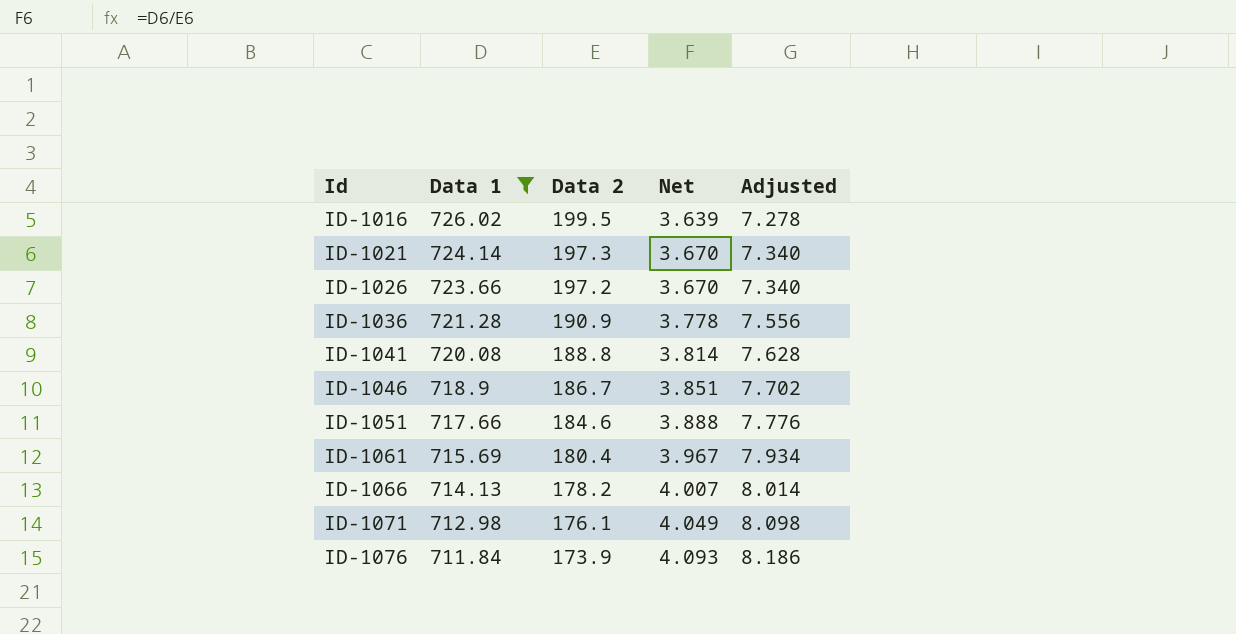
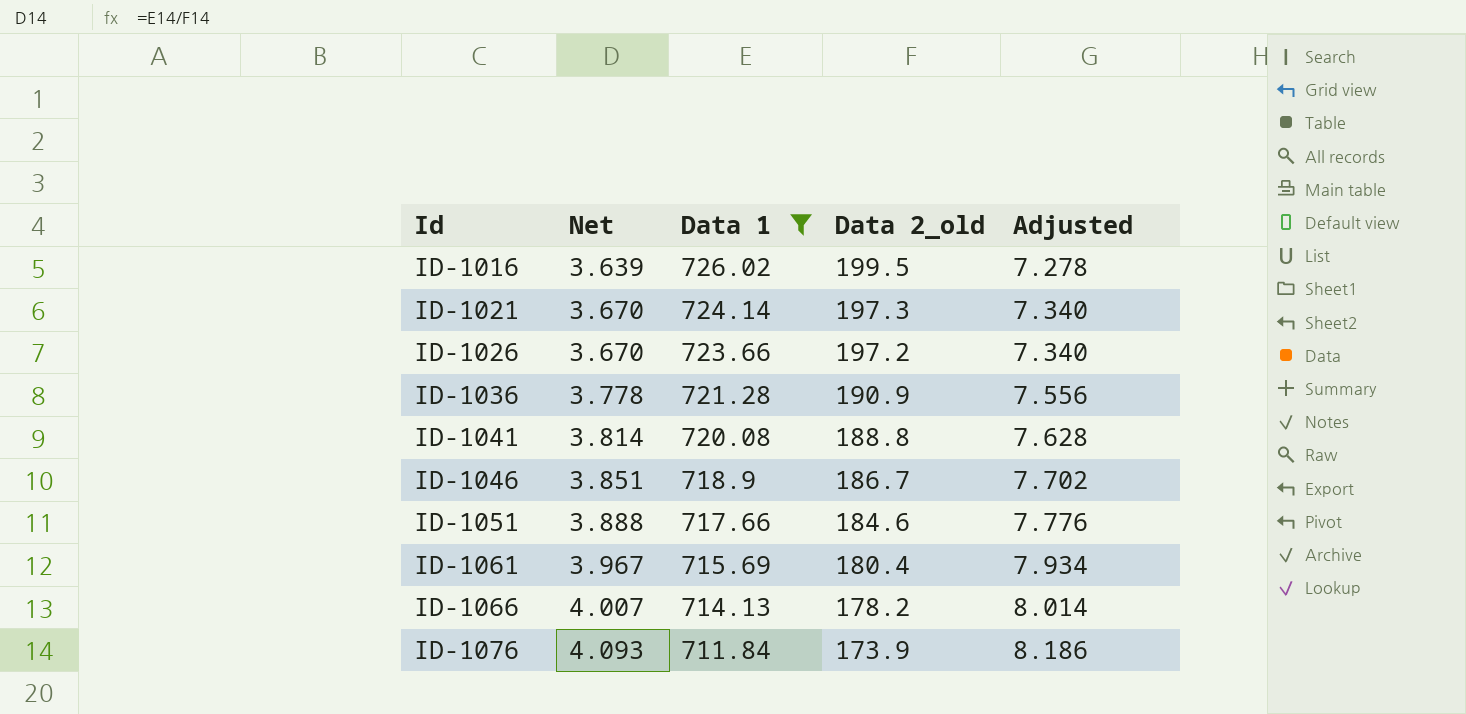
column Net | position: 4 -> 2
column name: Data 2 -> Data 2_old
row ID-1071: 712.98 | 176.1 | 4.049 | 8.098 -> none

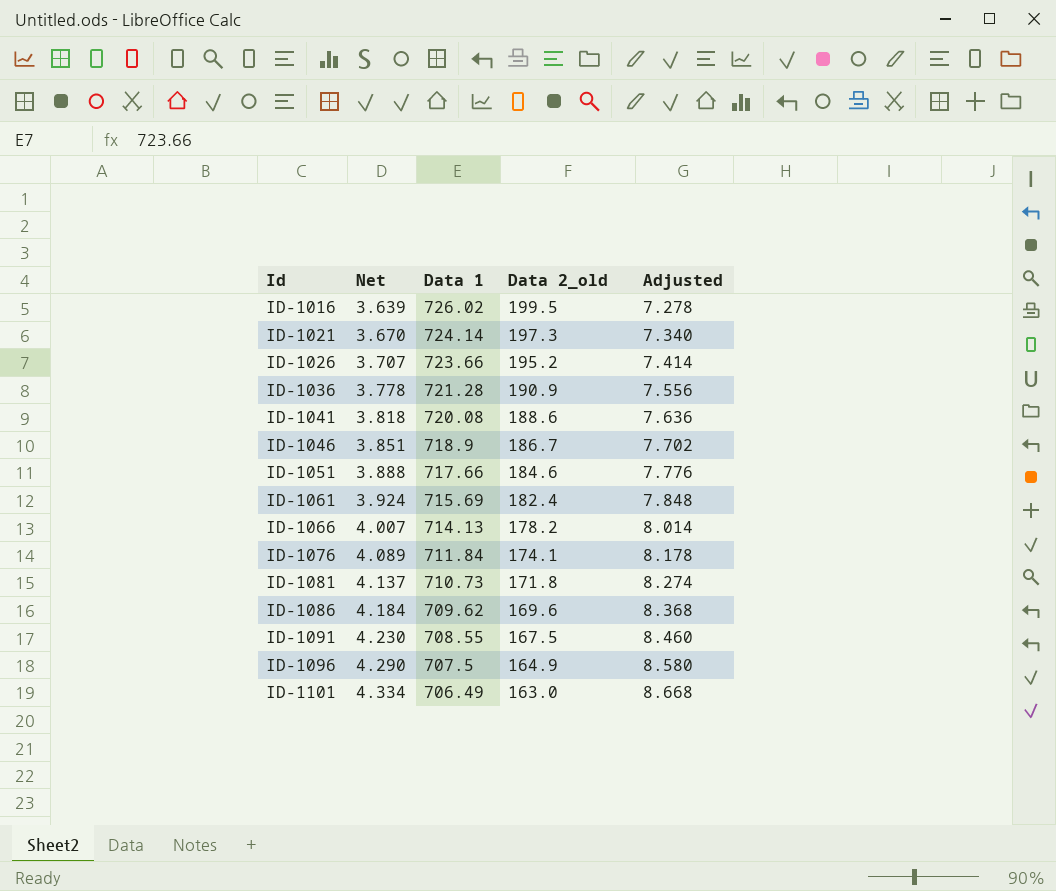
filter: Data 1 >= 711.84 -> none
ID-1026 | Net: 3.670 -> 3.707
ID-1026 | Data 2_old: 197.2 -> 195.2
ID-1026 | Adjusted: 7.340 -> 7.414
ID-1041 | Net: 3.814 -> 3.818
ID-1041 | Data 2_old: 188.8 -> 188.6
ID-1041 | Adjusted: 7.628 -> 7.636
ID-1061 | Net: 3.967 -> 3.924
ID-1061 | Data 2_old: 180.4 -> 182.4
ID-1061 | Adjusted: 7.934 -> 7.848
ID-1076 | Net: 4.093 -> 4.089
ID-1076 | Data 2_old: 173.9 -> 174.1
ID-1076 | Adjusted: 8.186 -> 8.178

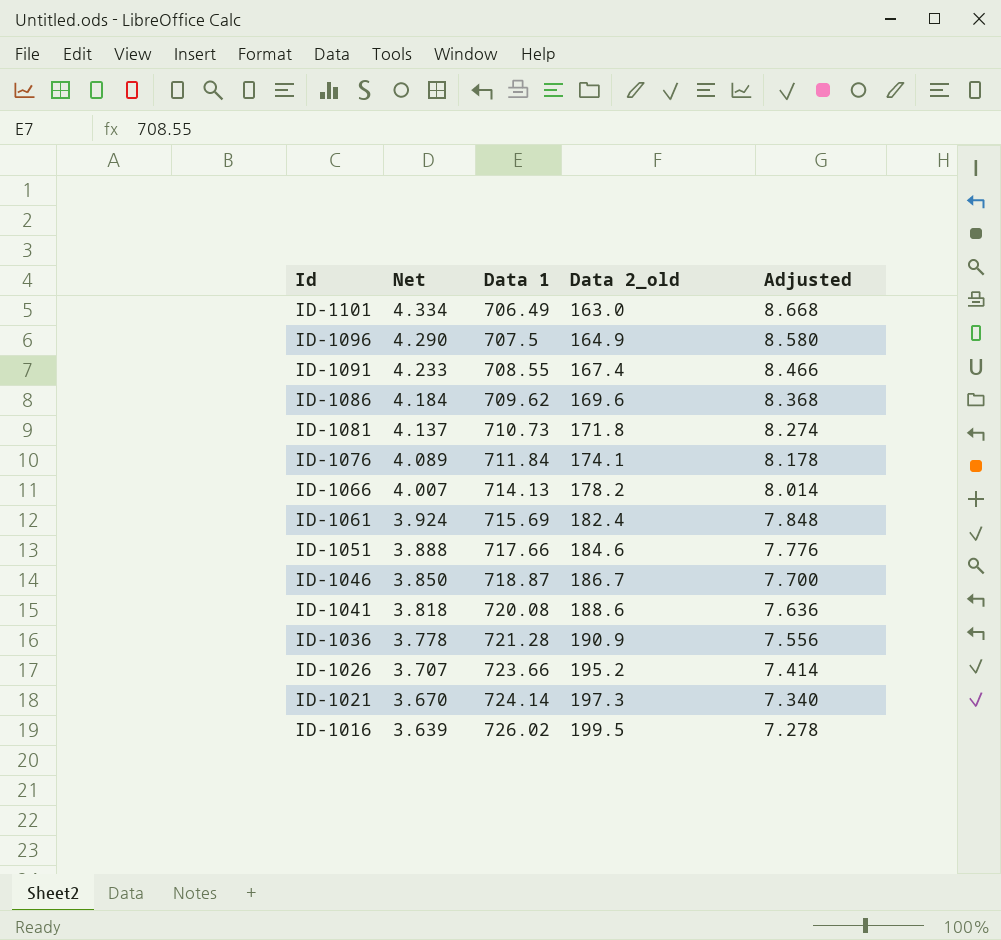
row order: Id ascending -> Id descending
ID-1091 | Net: 4.230 -> 4.233
ID-1091 | Data 2_old: 167.5 -> 167.4
ID-1091 | Adjusted: 8.460 -> 8.466
ID-1046 | Net: 3.851 -> 3.850
ID-1046 | Data 1: 718.9 -> 718.87
ID-1046 | Adjusted: 7.702 -> 7.700

